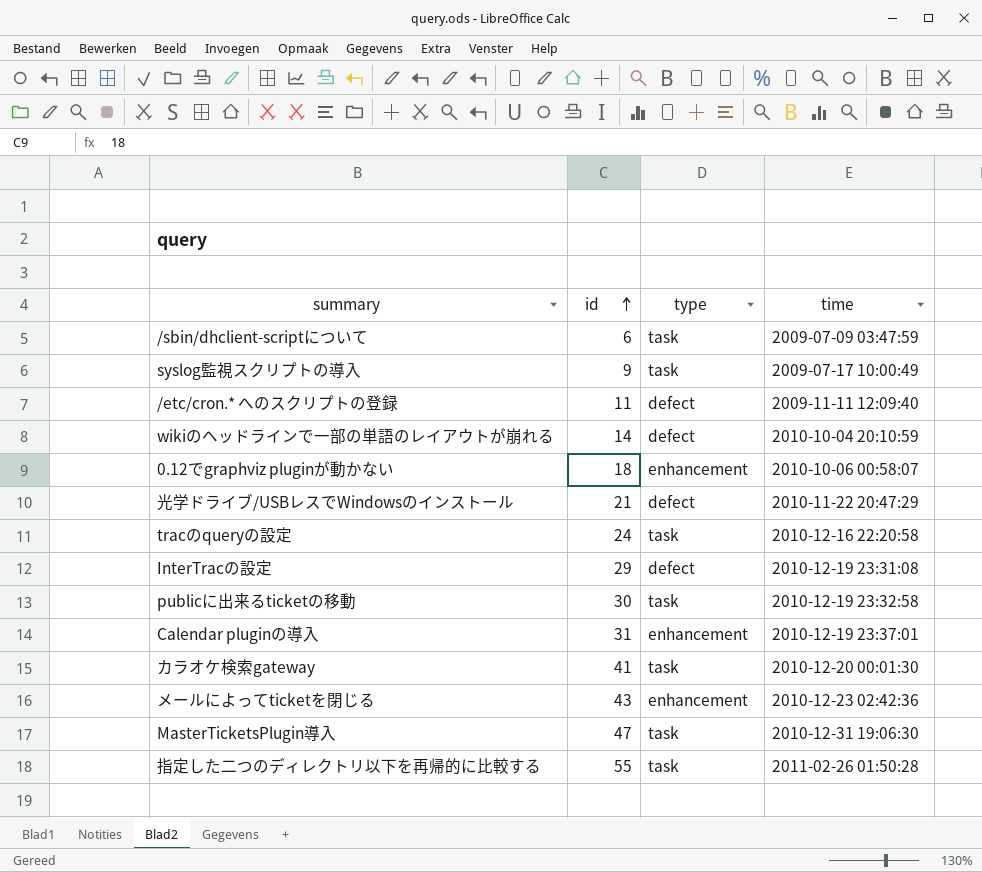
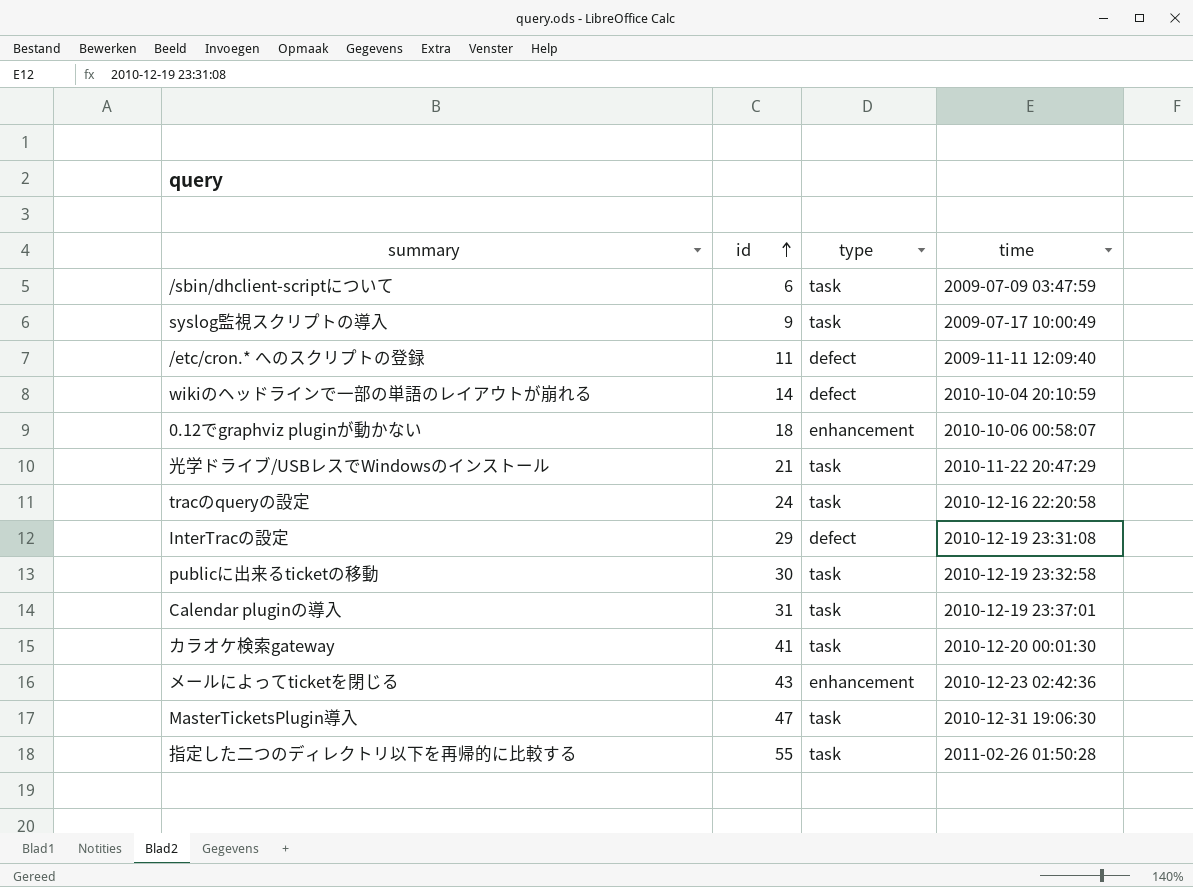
光学ドライブ/USBレスでWindowsのインストール | type: defect -> task
Calendar pluginの導入 | type: enhancement -> task

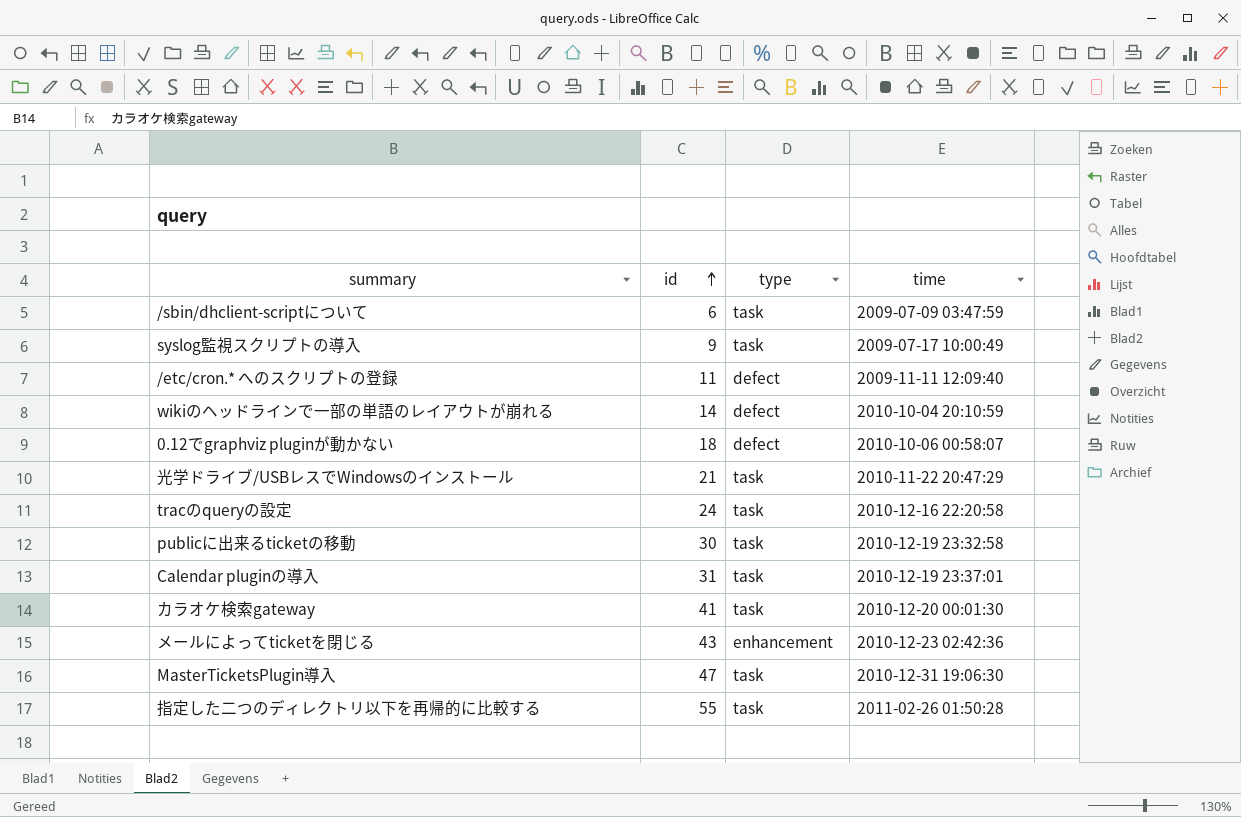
row InterTracの設定: 29 | defect | 2010-12-19 23:31:08 -> none
0.12でgraphviz pluginが動かない | type: enhancement -> defect

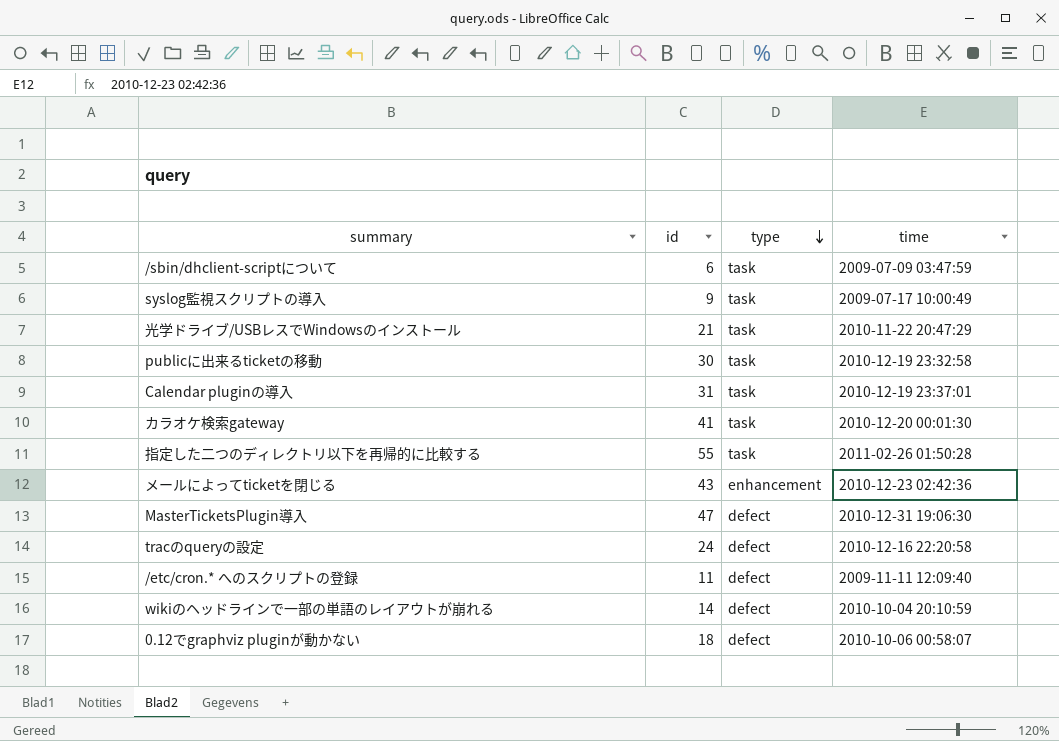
row order: id ascending -> type descending
MasterTicketsPlugin導入 | type: task -> defect
tracのqueryの設定 | type: task -> defect

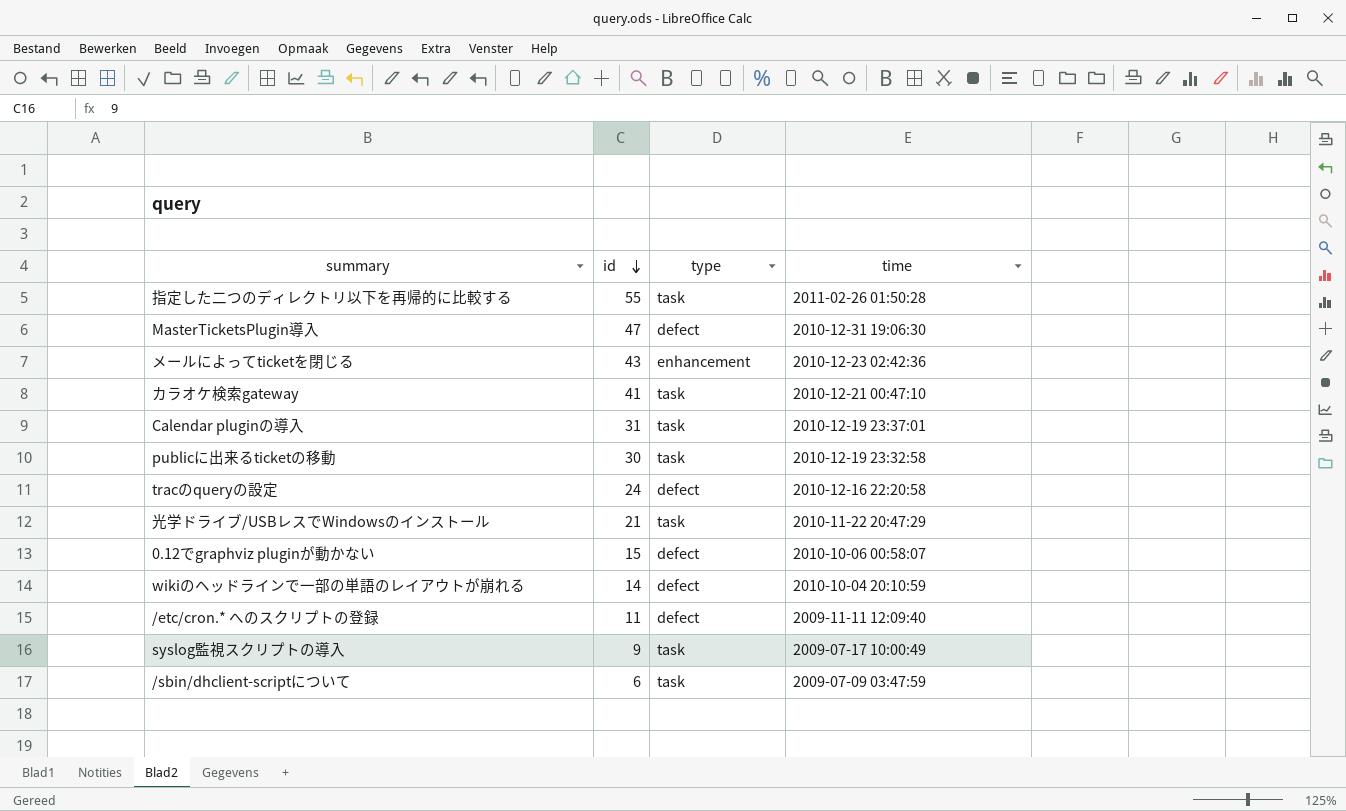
row order: type descending -> id descending
カラオケ検索gateway | time: 2010-12-20 00:01:30 -> 2010-12-21 00:47:10
0.12でgraphviz pluginが動かない | id: 18 -> 15

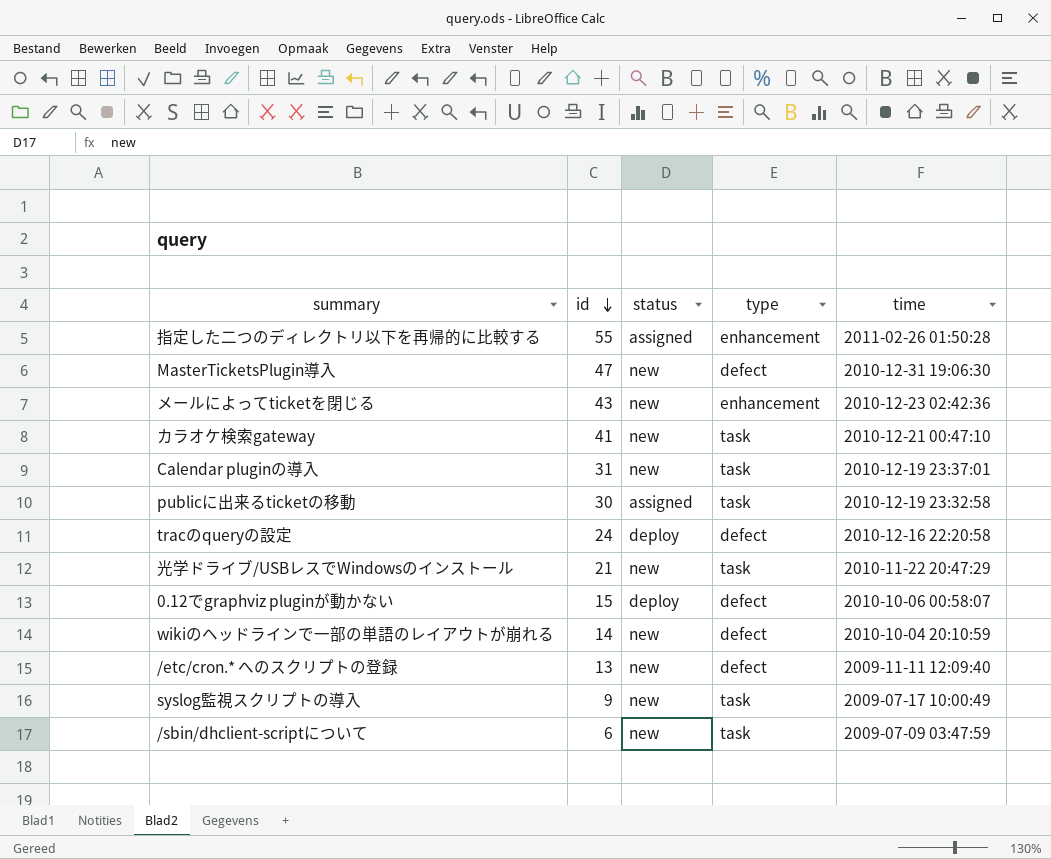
column status | position: none -> 3
指定した二つのディレクトリ以下を再帰的に比較する | type: task -> enhancement
/etc/cron.* へのスクリプトの登録 | id: 11 -> 13

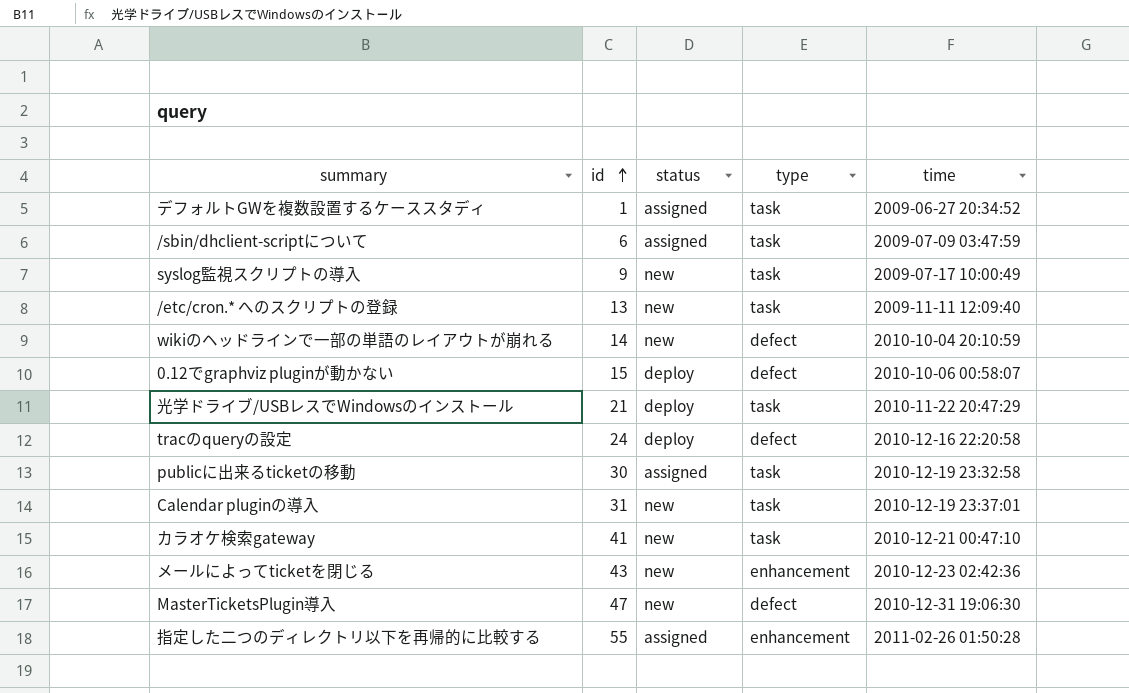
row order: id descending -> id ascending
row デフォルトGWを複数設置するケーススタディ: none -> 1 | assigned | task | 2009-06-27 20:34:52
/sbin/dhclient-scriptについて | status: new -> assigned
/etc/cron.* へのスクリプトの登録 | type: defect -> task
光学ドライブ/USBレスでWindowsのインストール | status: new -> deploy

